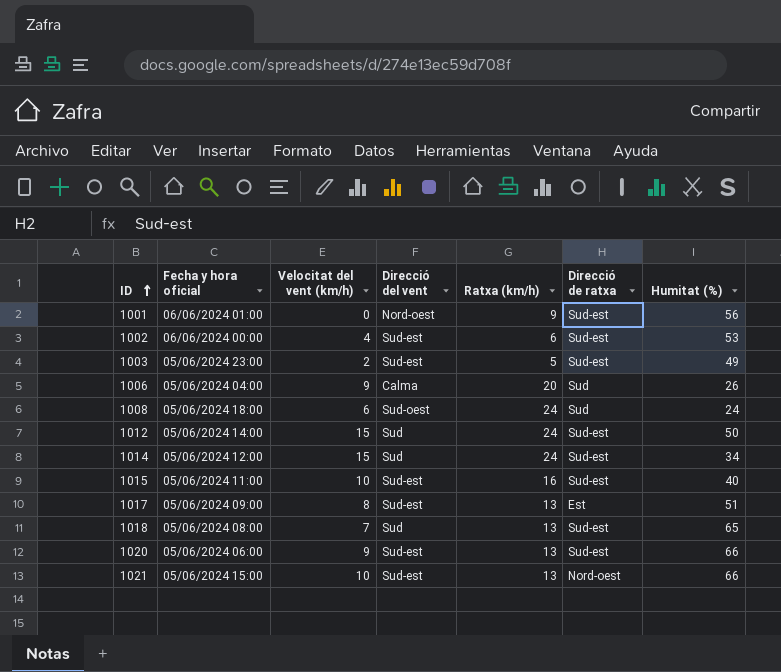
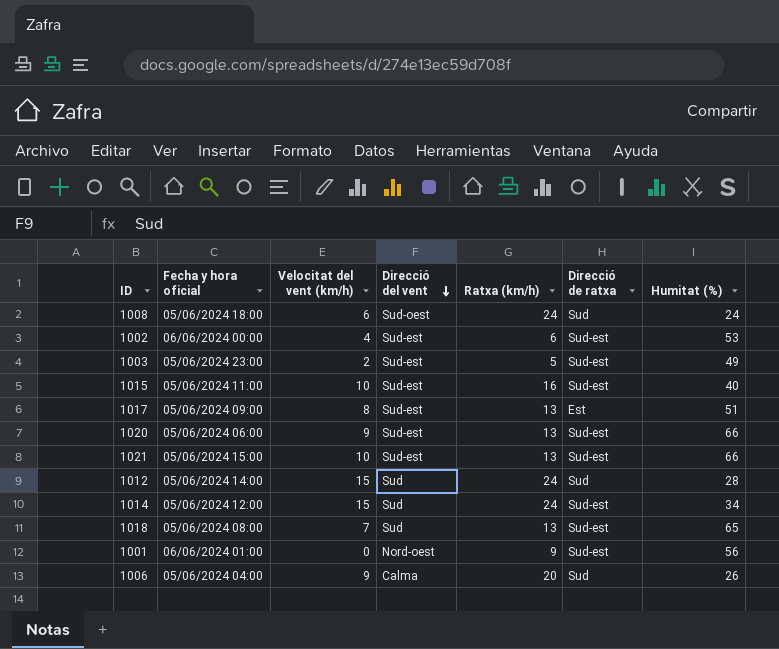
row order: ID ascending -> Direcció del vent descending
1021 | Direcció de ratxa: Nord-oest -> Sud-est
1012 | Direcció de ratxa: Sud-est -> Sud
1012 | Humitat (%): 50 -> 28

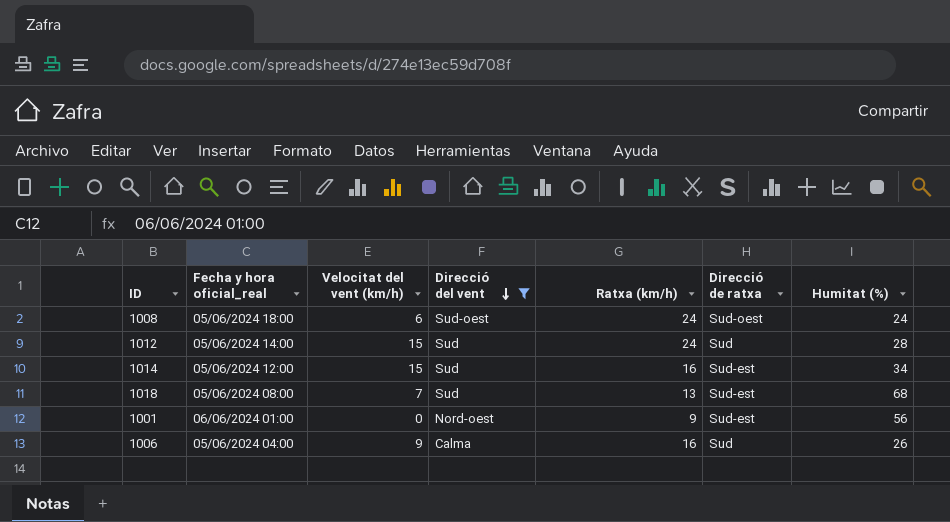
filter: none -> Direcció del vent != Sud-est
column name: Fecha y hora oficial -> Fecha y hora oficial_real
1008 | Direcció de ratxa: Sud -> Sud-oest
1014 | Ratxa (km/h): 24 -> 16
1018 | Humitat (%): 65 -> 68
1006 | Ratxa (km/h): 20 -> 16

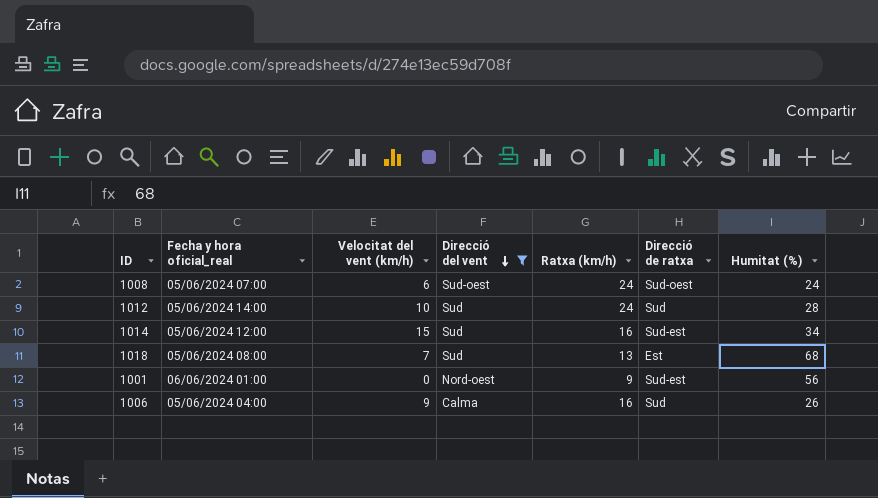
1008 | Fecha y hora oficial_real: 05/06/2024 18:00 -> 05/06/2024 07:00
1012 | Velocitat del vent (km/h): 15 -> 10
1018 | Direcció de ratxa: Sud-est -> Est

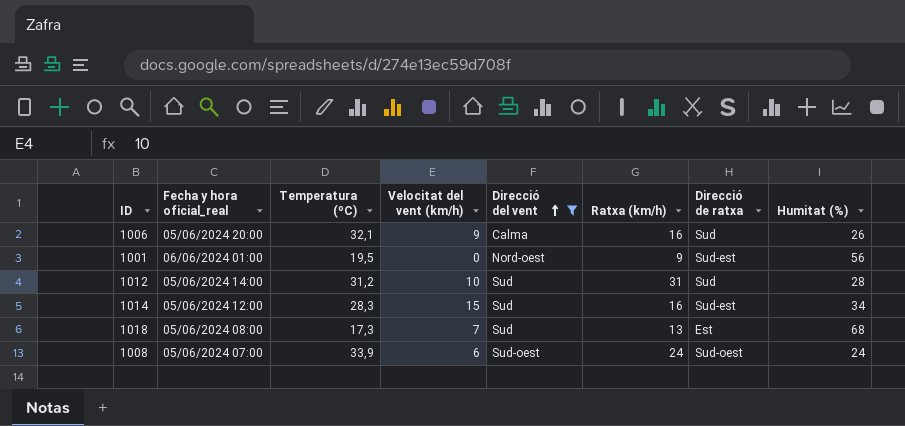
row order: Direcció del vent descending -> Direcció del vent ascending
column Temperatura (ºC) | position: none -> 3
1006 | Fecha y hora oficial_real: 05/06/2024 04:00 -> 05/06/2024 20:00
1012 | Ratxa (km/h): 24 -> 31

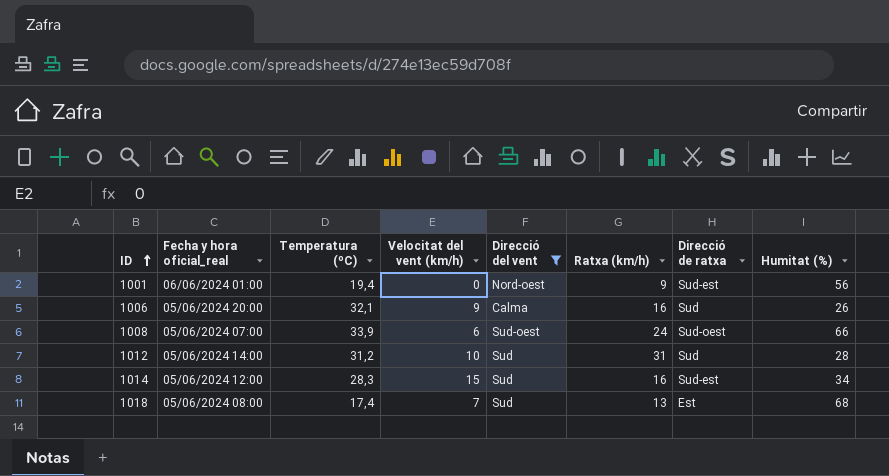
row order: Direcció del vent ascending -> ID ascending
1001 | Temperatura (ºC): 19,5 -> 19,4
1008 | Humitat (%): 24 -> 66
1018 | Temperatura (ºC): 17,3 -> 17,4

